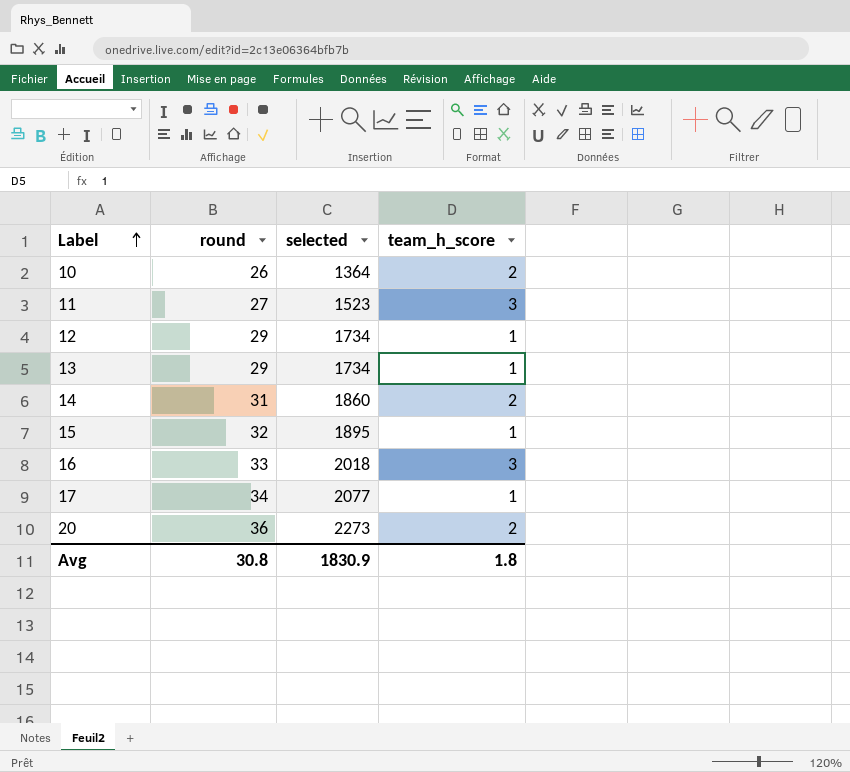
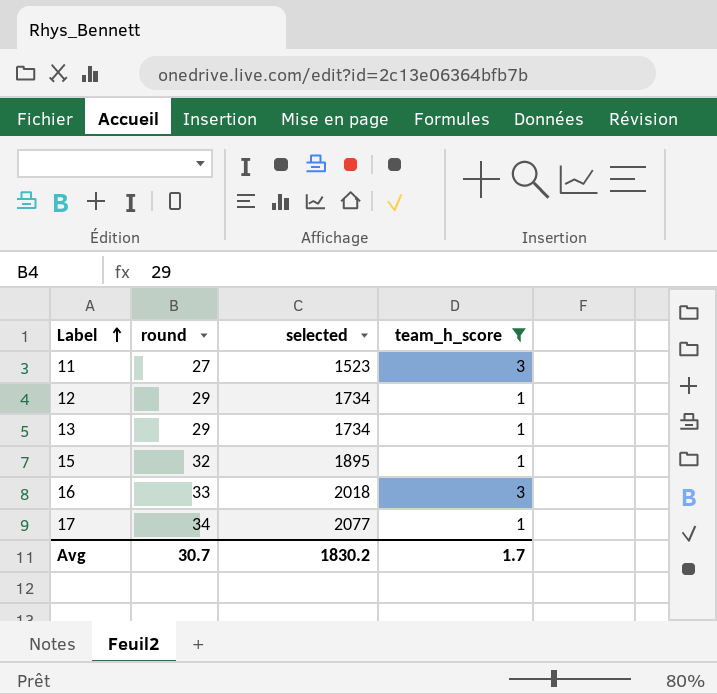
filter: none -> team_h_score != 2
Avg | round: 30.8 -> 30.7
Avg | selected: 1830.9 -> 1830.2
Avg | team_h_score: 1.8 -> 1.7

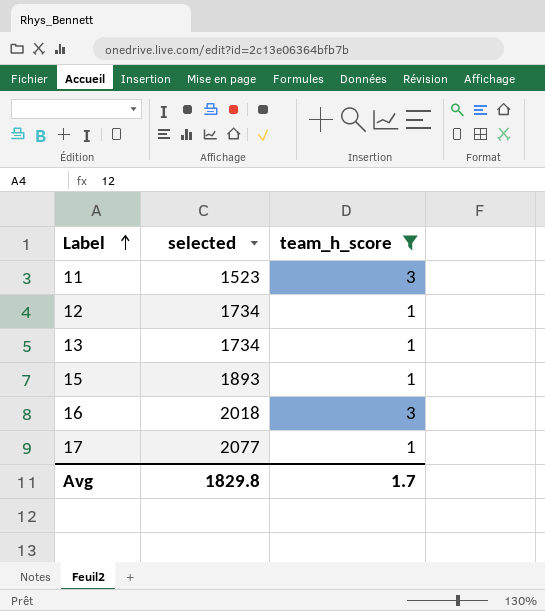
column round | position: 2 -> none
15 | selected: 1895 -> 1893
Avg | selected: 1830.2 -> 1829.8

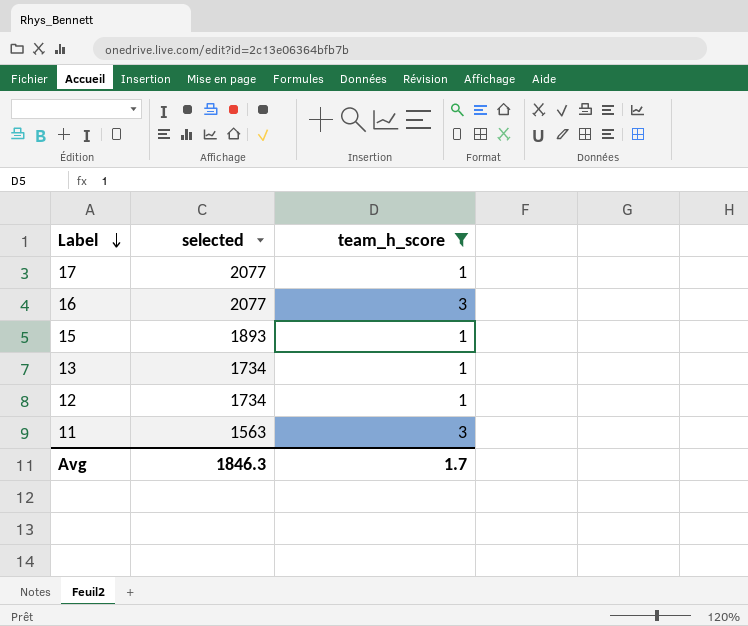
row order: Label ascending -> Label descending
16 | selected: 2018 -> 2077
11 | selected: 1523 -> 1563
Avg | selected: 1829.8 -> 1846.3

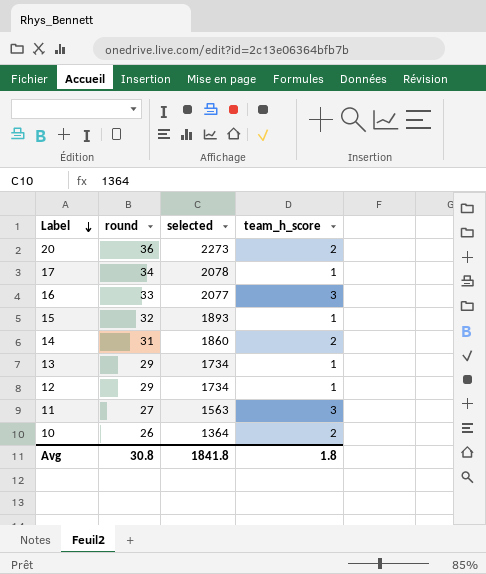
filter: team_h_score != 2 -> none
column round | position: none -> 2
17 | selected: 2077 -> 2078
Avg | selected: 1846.3 -> 1841.8
Avg | team_h_score: 1.7 -> 1.8

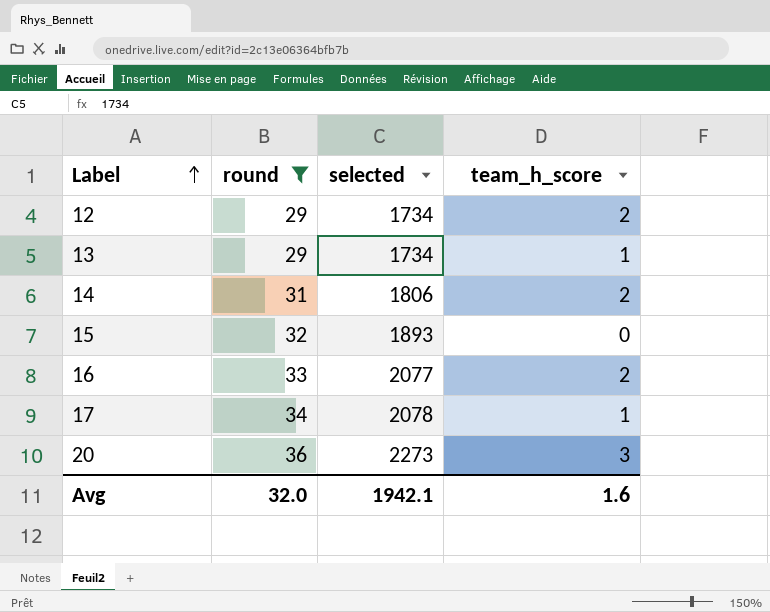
filter: none -> round >= 29
row order: Label descending -> Label ascending
12 | team_h_score: 1 -> 2
14 | selected: 1860 -> 1806
15 | team_h_score: 1 -> 0
16 | team_h_score: 3 -> 2
20 | team_h_score: 2 -> 3
Avg | round: 30.8 -> 32.0
Avg | selected: 1841.8 -> 1942.1
Avg | team_h_score: 1.8 -> 1.6

